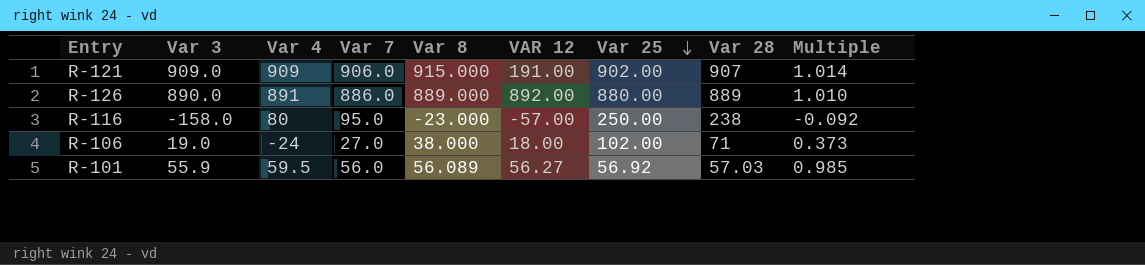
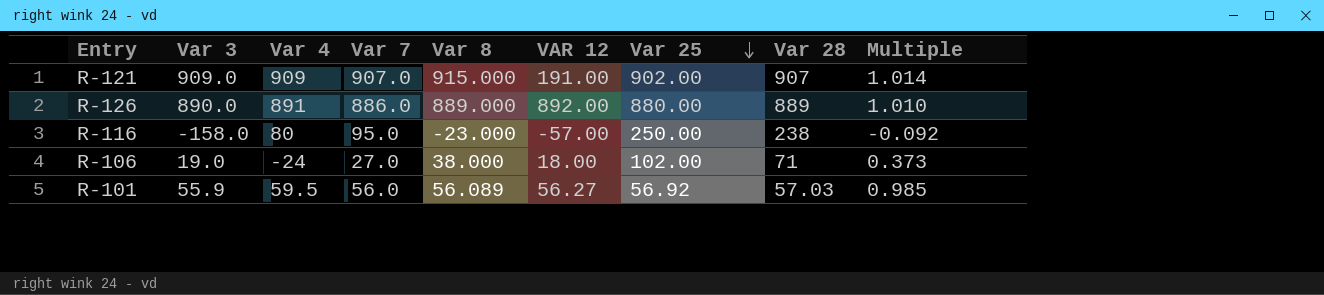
R-121 | Var 7: 906.0 -> 907.0

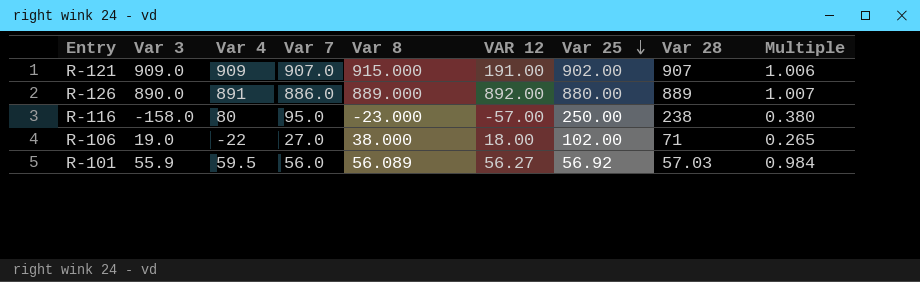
column Multiple | formula: [Var 8] / [Var 25] -> [Var 7] / [Var 25]
R-106 | Var 4: -24 -> -22

